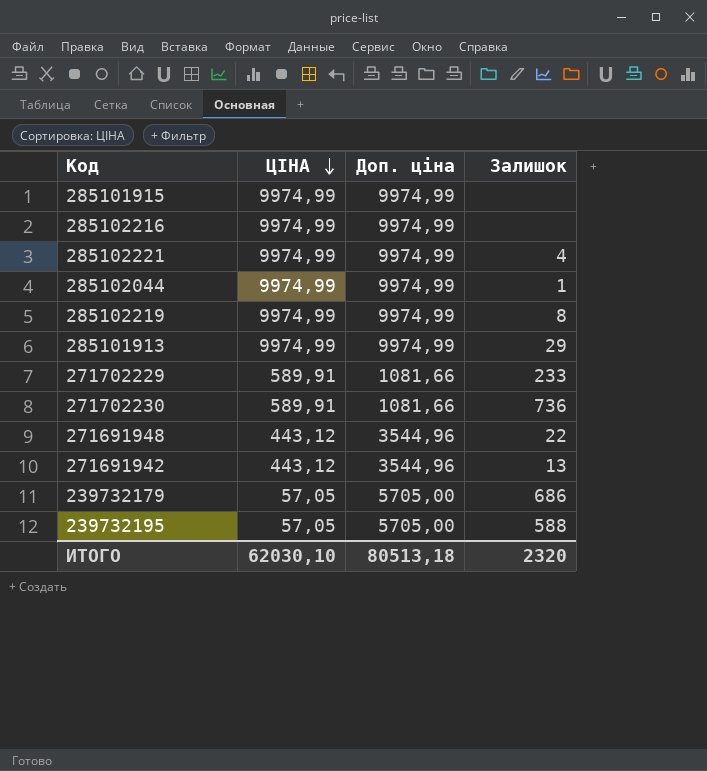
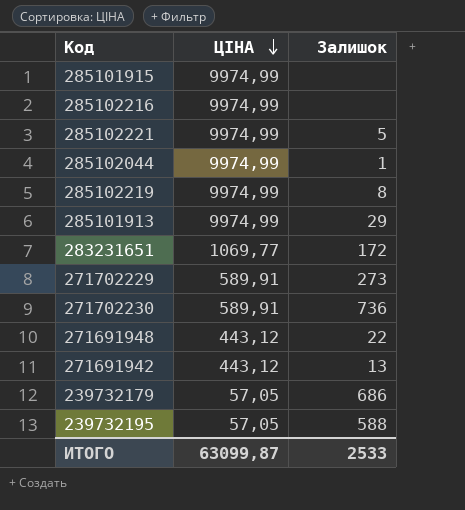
column Доп. ціна | position: 3 -> none
285102221 | Залишок: 4 -> 5
row 283231651: none -> 1069,77 | 172
271702229 | Залишок: 233 -> 273
ИТОГО | ЦІНА: 62030,10 -> 63099,87
ИТОГО | Залишок: 2320 -> 2533

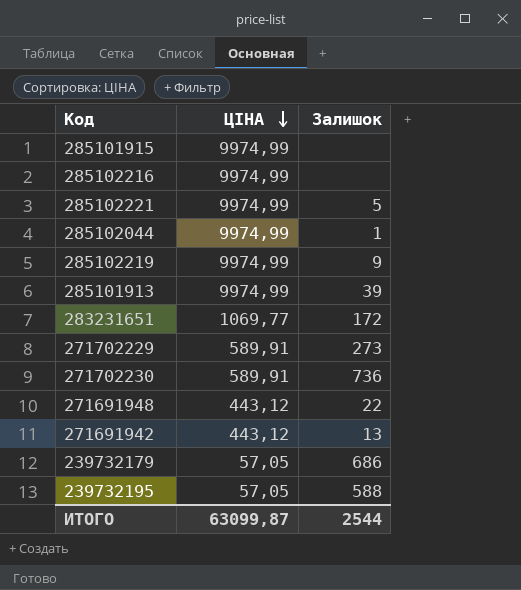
285102219 | Залишок: 8 -> 9
285101913 | Залишок: 29 -> 39
ИТОГО | Залишок: 2533 -> 2544

